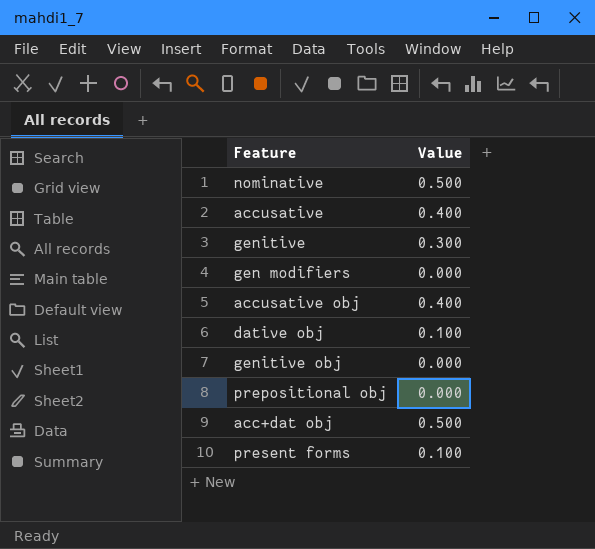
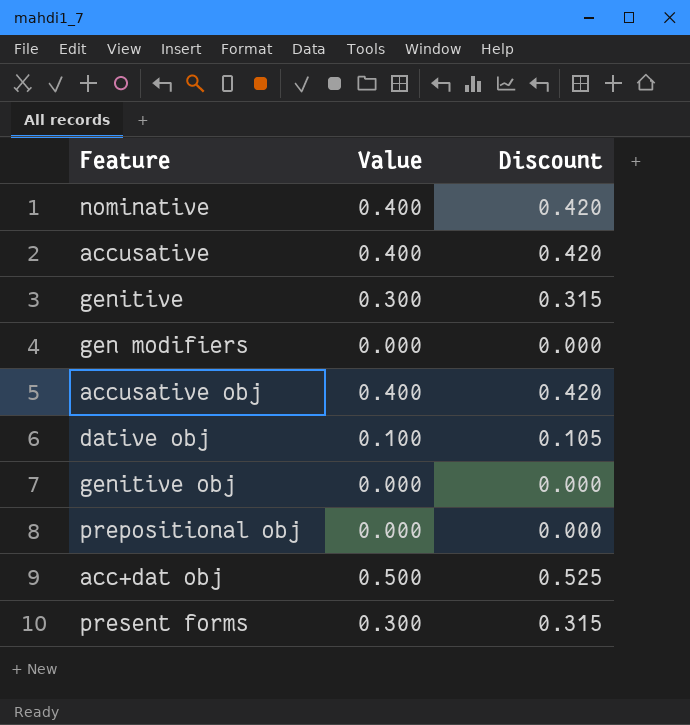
column Discount | formula: none -> [Value] * 1.05
nominative | Value: 0.500 -> 0.400
present forms | Value: 0.100 -> 0.300

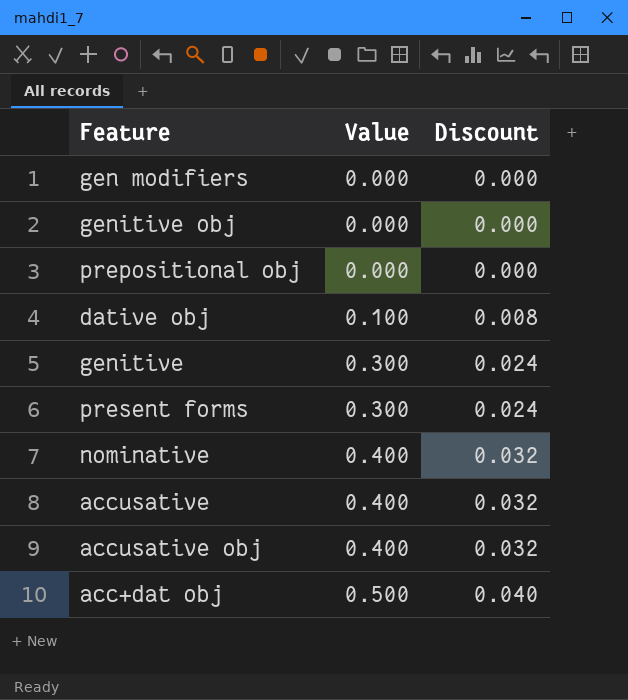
row order: none -> Value ascending
column Discount | formula: [Value] * 1.05 -> [Value] * 0.08

